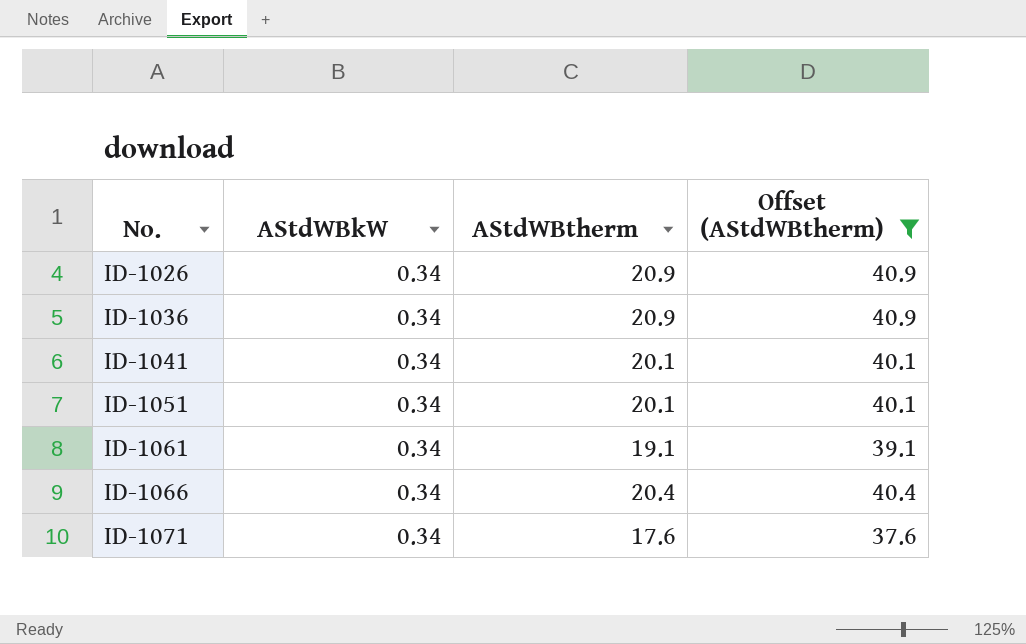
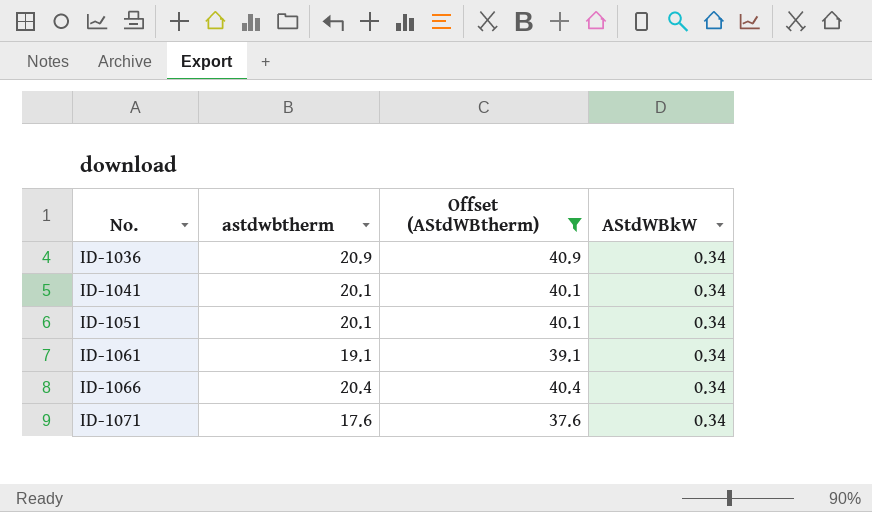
column name: AStdWBtherm -> astdwbtherm
column AStdWBkW | position: 2 -> 4
row ID-1026: 0.34 | 20.9 | 40.9 -> none

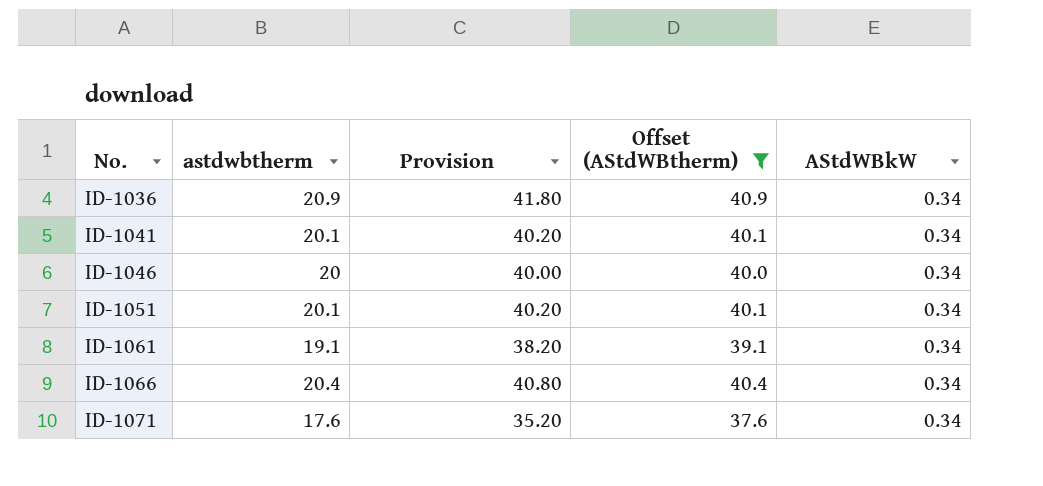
column Provision | formula: none -> [astdwbtherm] * 2
row ID-1046: none -> 20 | 40.00 | 40.0 | 0.34

